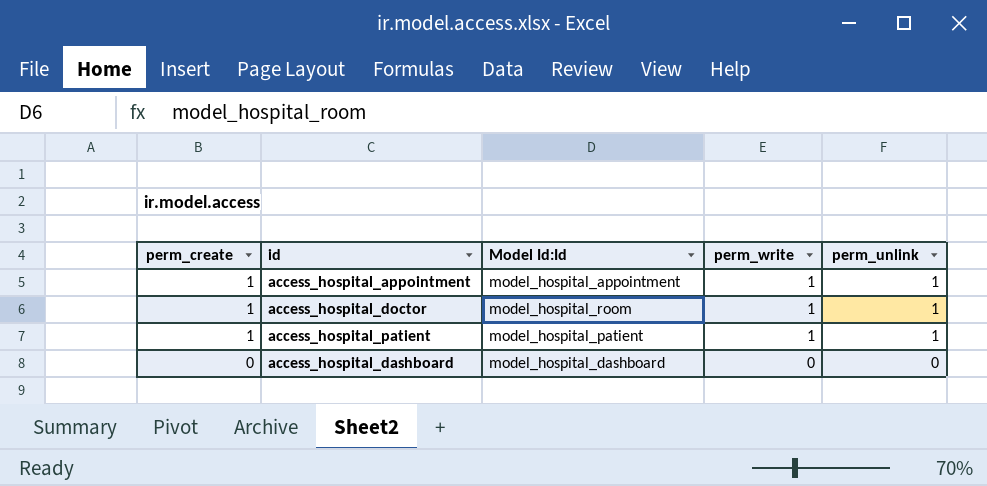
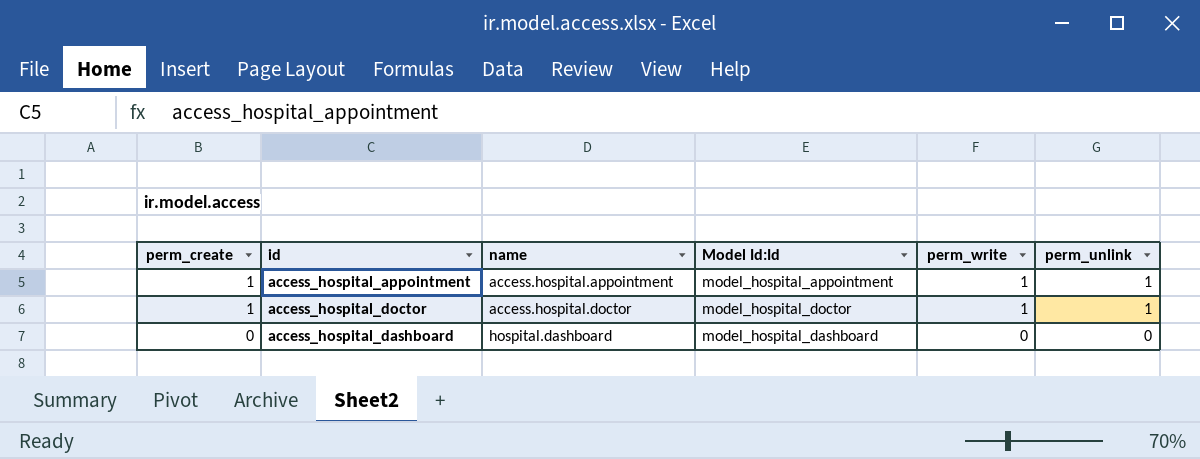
column name | position: none -> 3
row access_hospital_patient: 1 | model_hospital_patient | 1 | 1 -> none
access_hospital_doctor | Model Id:Id: model_hospital_room -> model_hospital_doctor

